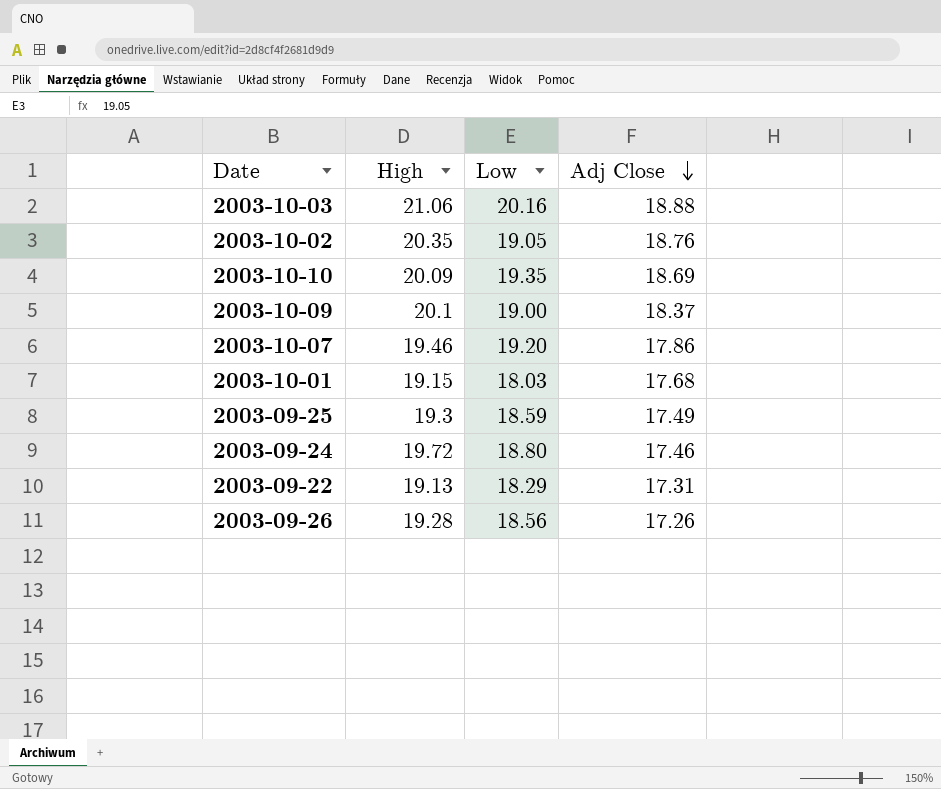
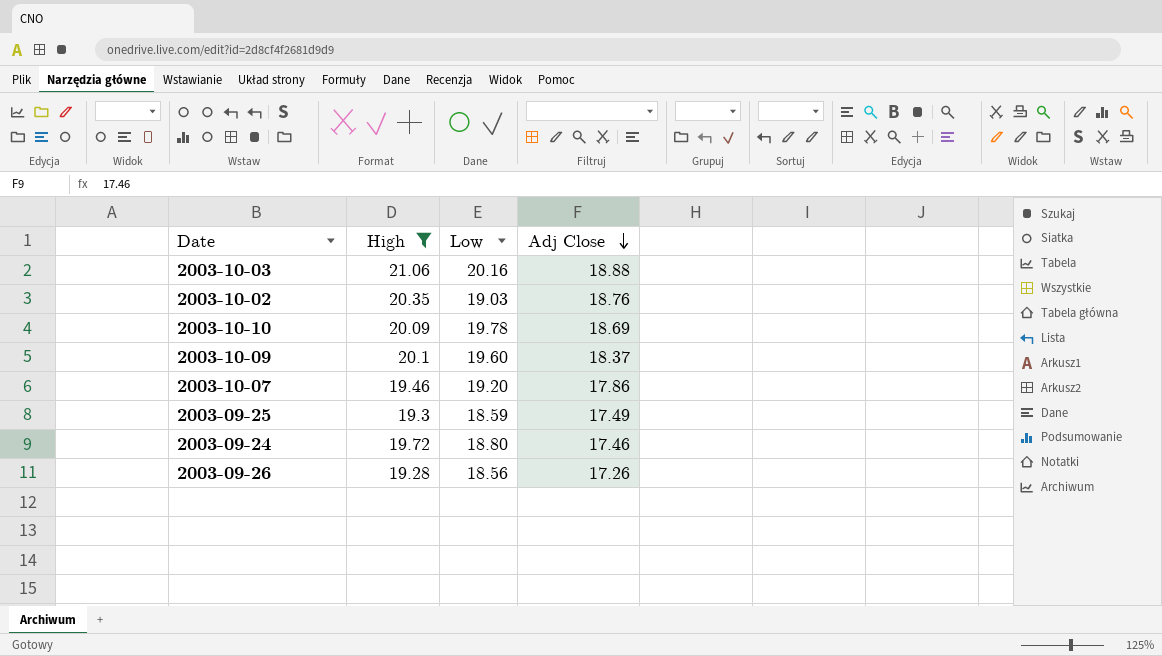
filter: none -> High >= 19.28
2003-10-02 | Low: 19.05 -> 19.03
2003-10-10 | Low: 19.35 -> 19.78
2003-10-09 | Low: 19.00 -> 19.60

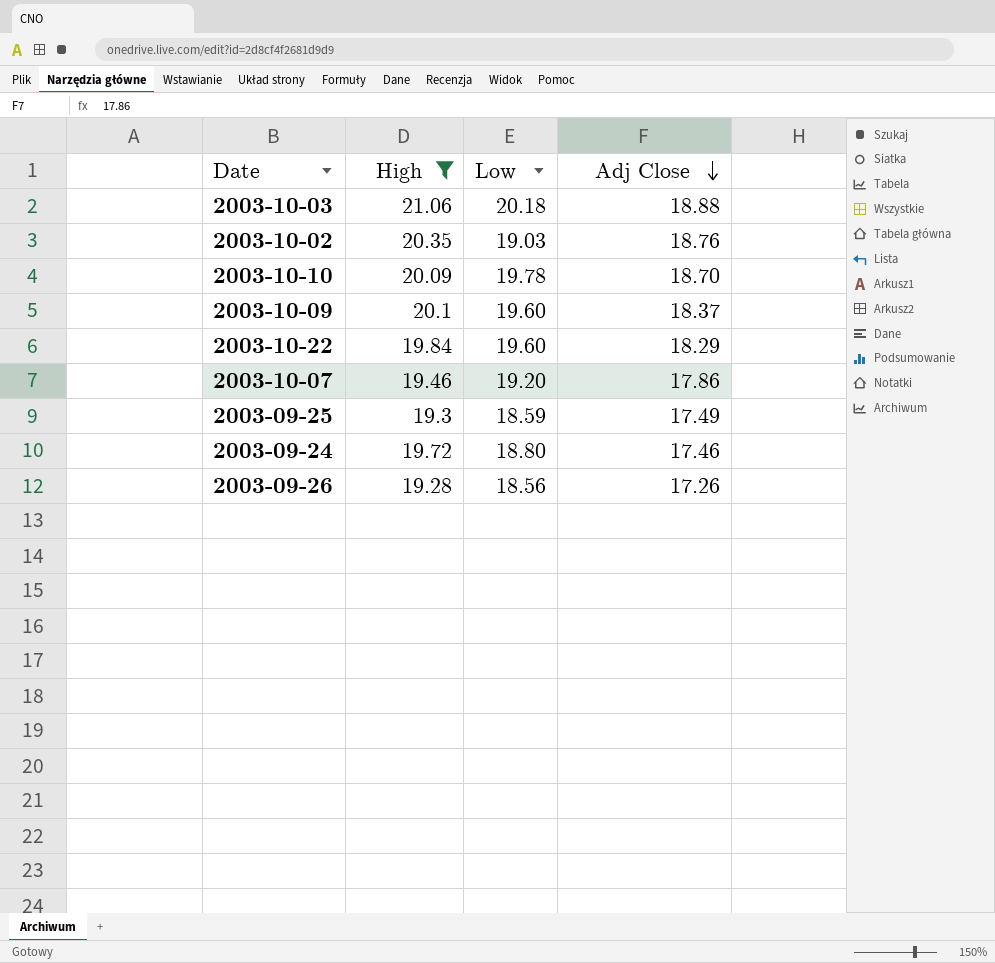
2003-10-03 | Low: 20.16 -> 20.18
2003-10-10 | Adj Close: 18.69 -> 18.70
row 2003-10-22: none -> 19.84 | 19.60 | 18.29

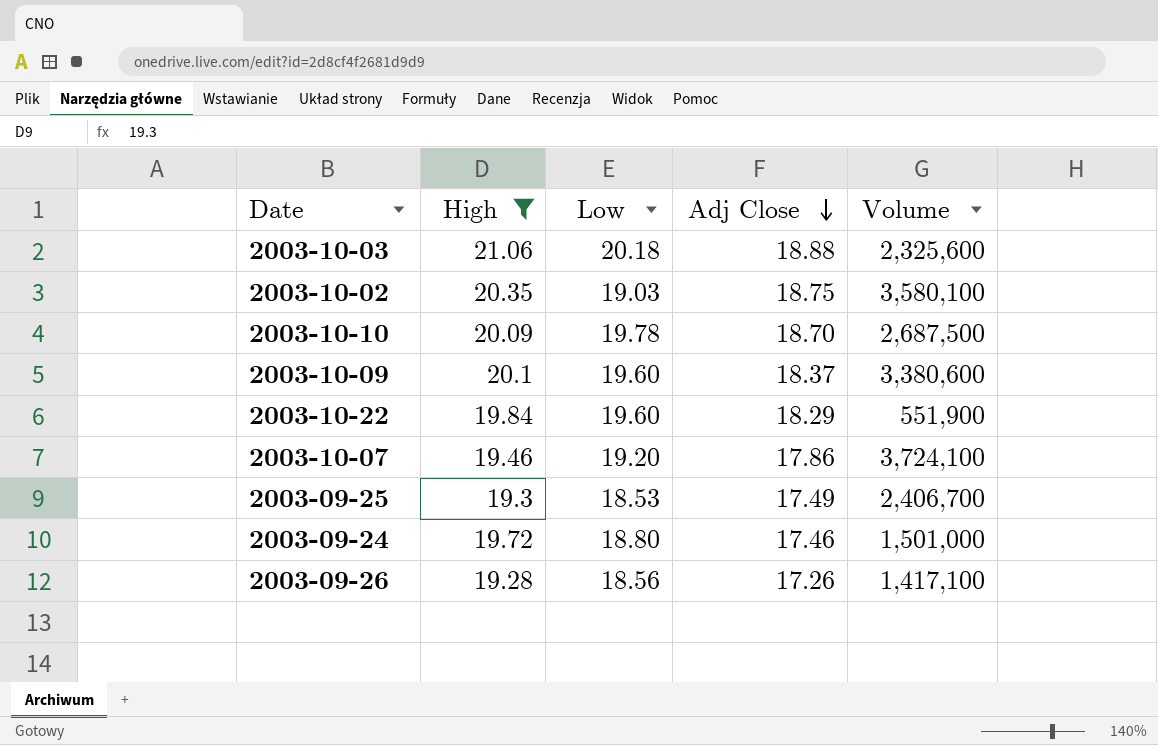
column Volume | position: none -> 5
2003-10-02 | Adj Close: 18.76 -> 18.75
2003-09-25 | Low: 18.59 -> 18.53

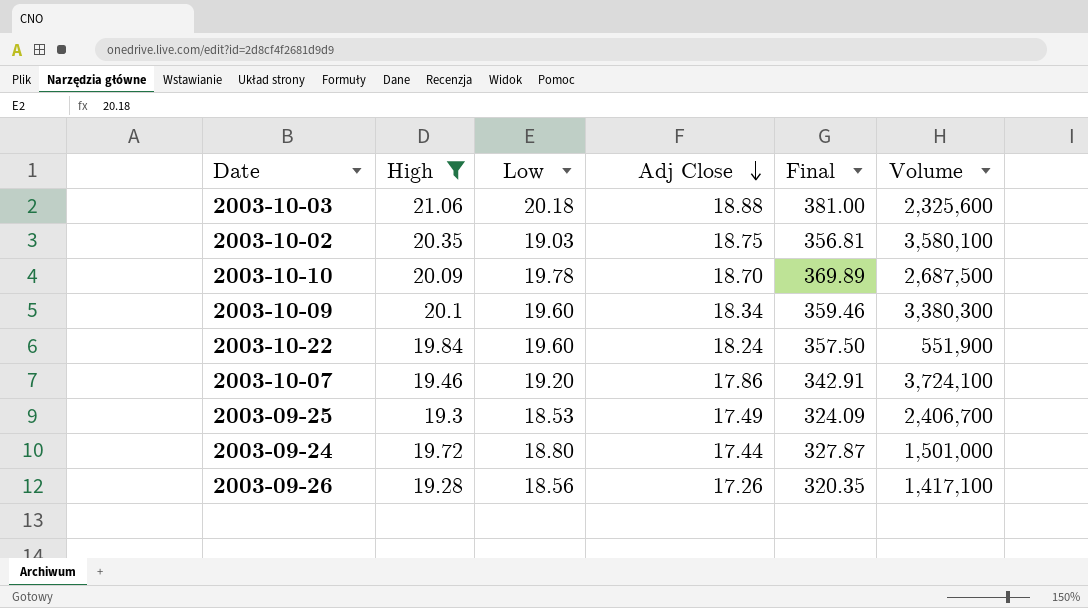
column Final | formula: none -> [Low] * [Adj Close]
2003-10-09 | Adj Close: 18.37 -> 18.34
2003-10-09 | Volume: 3,380,600 -> 3,380,300
2003-10-22 | Adj Close: 18.29 -> 18.24
2003-09-24 | Adj Close: 17.46 -> 17.44

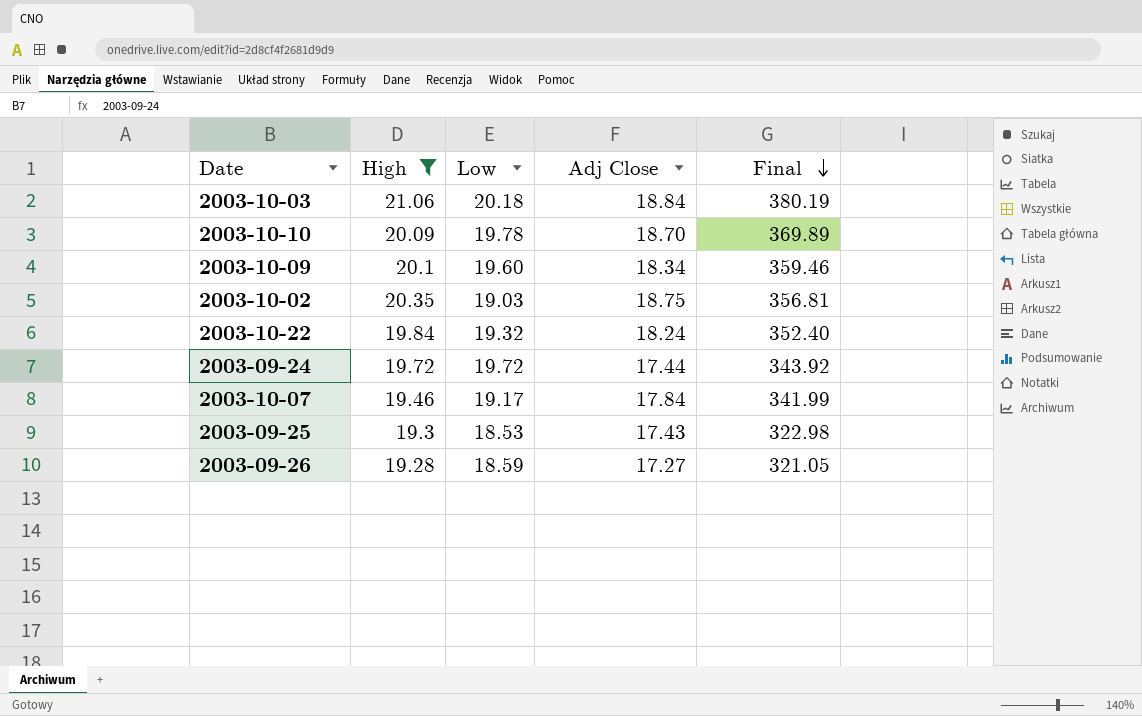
row order: Adj Close descending -> Final descending
column Volume | position: 6 -> none
2003-10-03 | Adj Close: 18.88 -> 18.84
2003-10-03 | Final: 381.00 -> 380.19
2003-10-22 | Low: 19.60 -> 19.32
2003-10-22 | Final: 357.50 -> 352.40
2003-09-24 | Low: 18.80 -> 19.72
2003-09-24 | Final: 327.87 -> 343.92
2003-10-07 | Low: 19.20 -> 19.17
2003-10-07 | Adj Close: 17.86 -> 17.84
2003-10-07 | Final: 342.91 -> 341.99
2003-09-25 | Adj Close: 17.49 -> 17.43
2003-09-25 | Final: 324.09 -> 322.98
2003-09-26 | Low: 18.56 -> 18.59
2003-09-26 | Adj Close: 17.26 -> 17.27
2003-09-26 | Final: 320.35 -> 321.05

